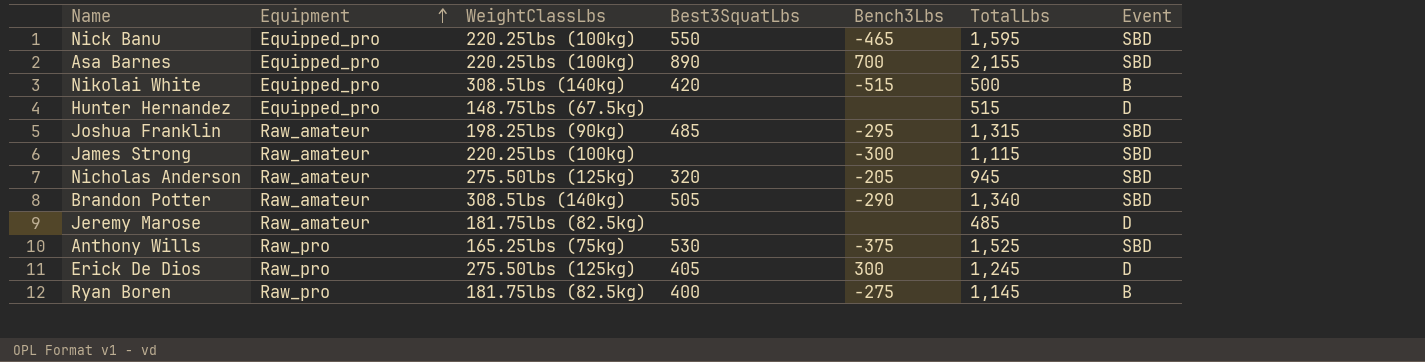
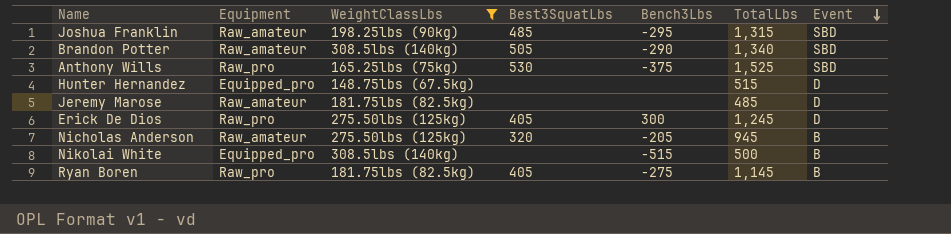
filter: none -> WeightClassLbs != 220.25lbs (100kg)
row order: Equipment ascending -> Event descending
Nicholas Anderson | Event: SBD -> B
Nikolai White | Best3SquatLbs: 420 -> none
Ryan Boren | Best3SquatLbs: 400 -> 405

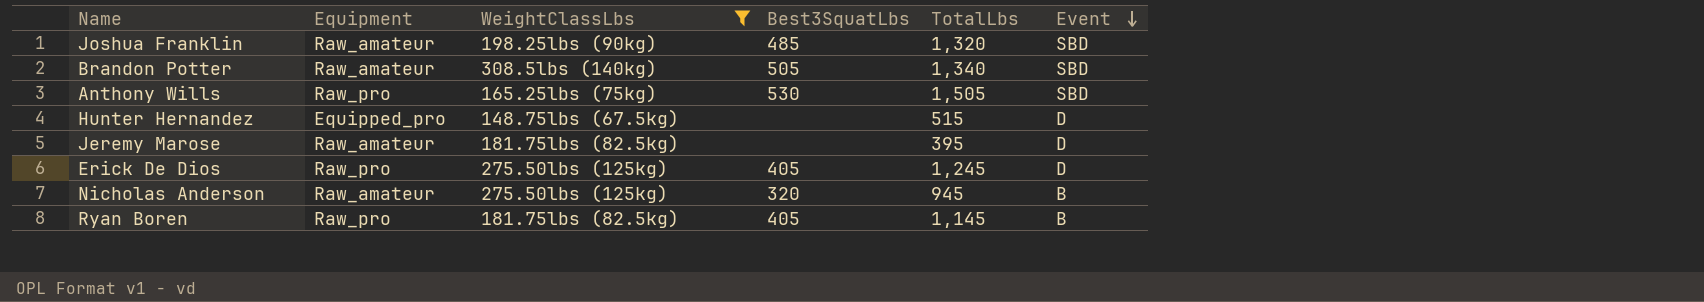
column Bench3Lbs | position: 5 -> none
row Nikolai White: Equipped_pro | 308.5lbs (140kg) | none | -515 | 500 | B -> none
Joshua Franklin | TotalLbs: 1,315 -> 1,320
Anthony Wills | TotalLbs: 1,525 -> 1,505
Jeremy Marose | TotalLbs: 485 -> 395

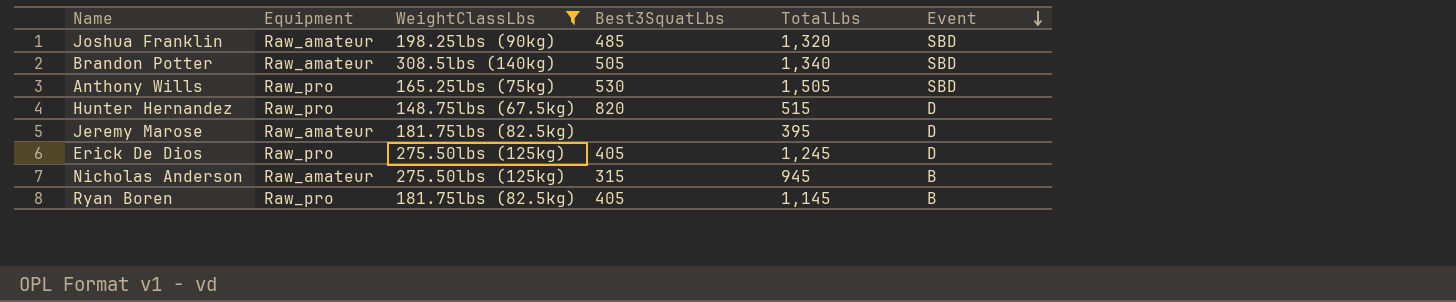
Hunter Hernandez | Equipment: Equipped_pro -> Raw_pro
Hunter Hernandez | Best3SquatLbs: none -> 820
Nicholas Anderson | Best3SquatLbs: 320 -> 315

